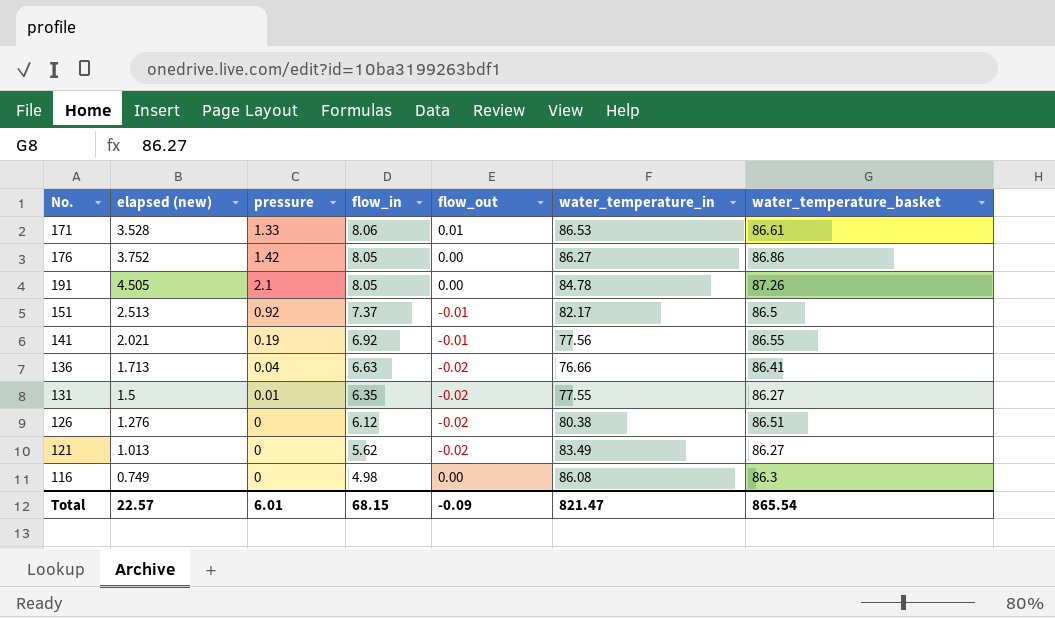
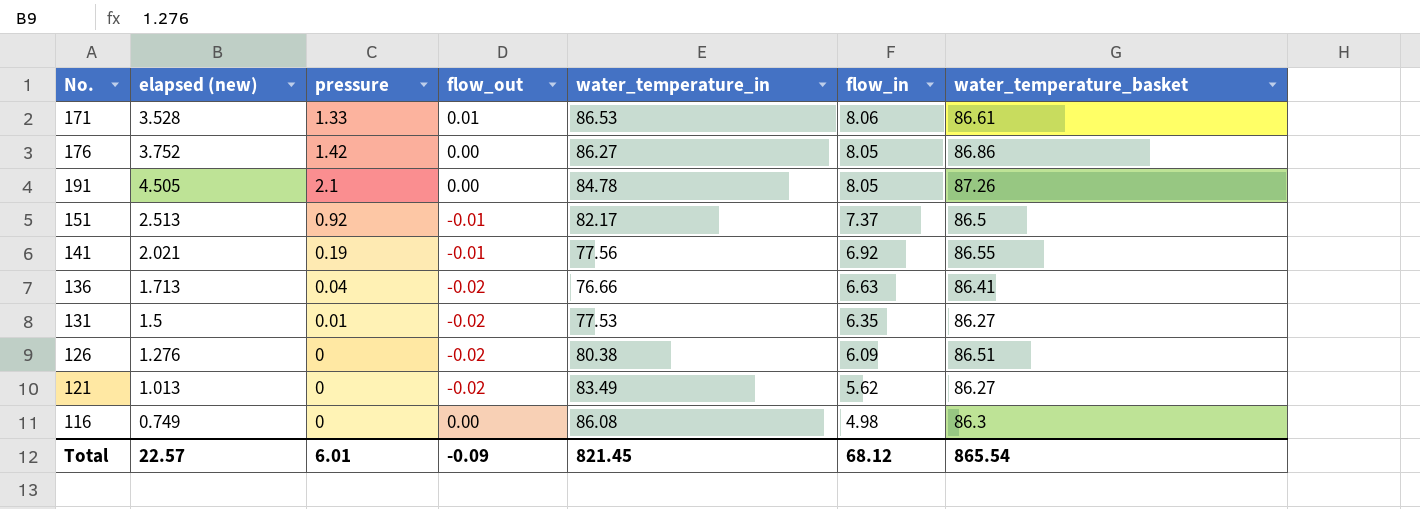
column flow_in | position: 4 -> 6
131 | water_temperature_in: 77.55 -> 77.53
126 | flow_in: 6.12 -> 6.09
Total | water_temperature_in: 821.47 -> 821.45
Total | flow_in: 68.15 -> 68.12

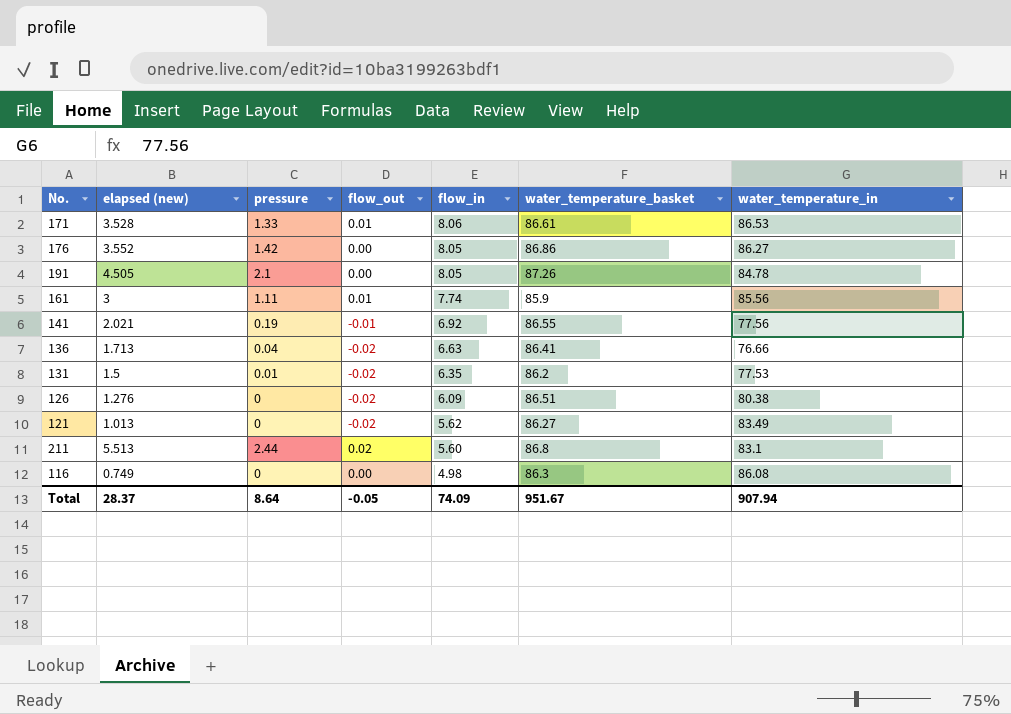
column water_temperature_in | position: 5 -> 7
row 151: 2.513 | 0.92 | -0.01 | 82.17 | 7.37 | 86.5 -> none
176 | elapsed (new): 3.752 -> 3.552
row 161: none -> 3 | 1.11 | 0.01 | 7.74 | 85.9 | 85.56
131 | water_temperature_basket: 86.27 -> 86.2
row 211: none -> 5.513 | 2.44 | 0.02 | 5.60 | 86.8 | 83.1
Total | elapsed (new): 22.57 -> 28.37
Total | pressure: 6.01 -> 8.64
Total | flow_out: -0.09 -> -0.05
Total | flow_in: 68.12 -> 74.09
Total | water_temperature_basket: 865.54 -> 951.67
Total | water_temperature_in: 821.45 -> 907.94

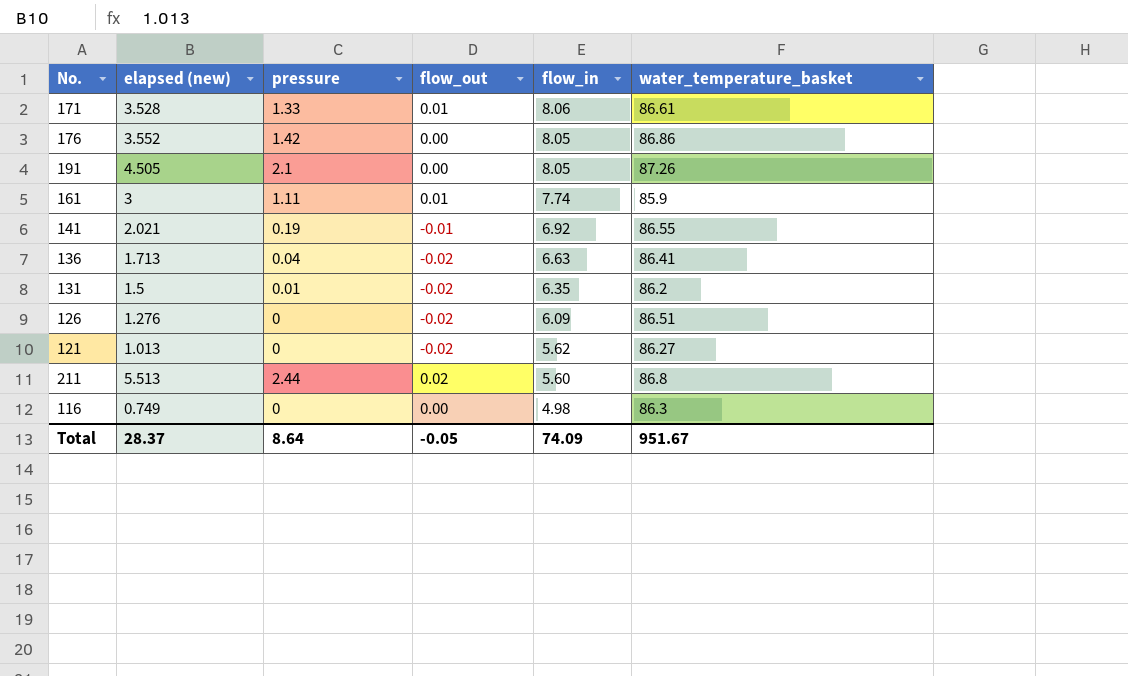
column water_temperature_in | position: 7 -> none

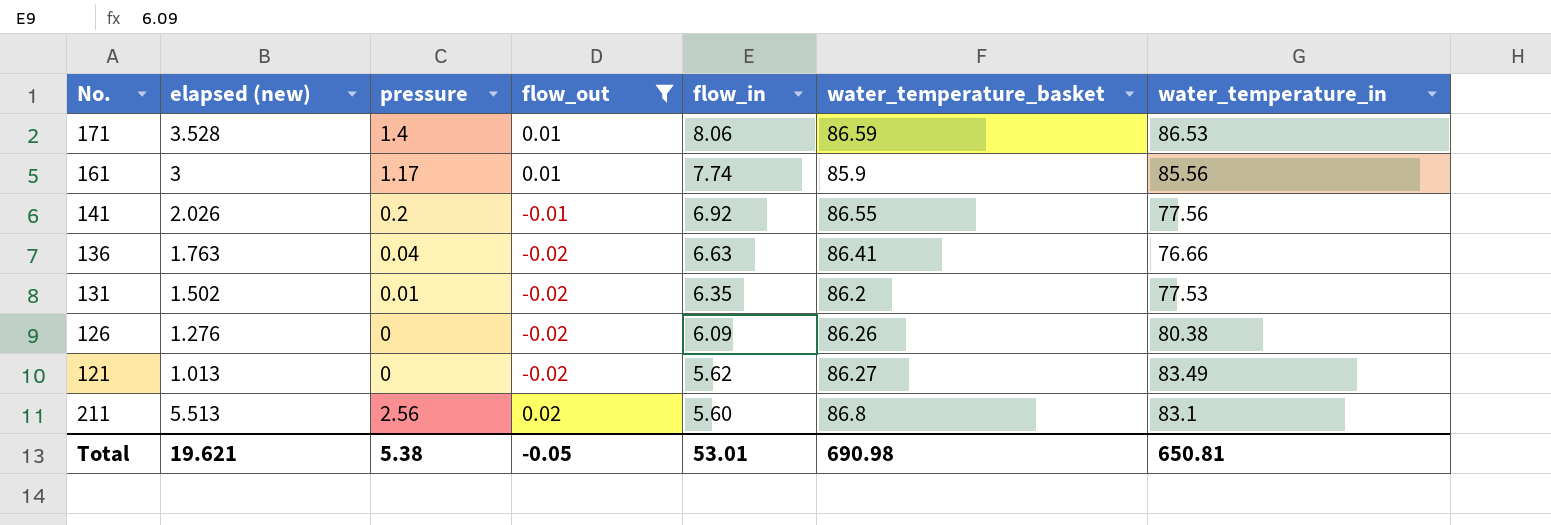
filter: none -> flow_out != 0.00
column water_temperature_in | position: none -> 7
171 | pressure: 1.33 -> 1.4
171 | water_temperature_basket: 86.61 -> 86.59
161 | pressure: 1.11 -> 1.17
141 | elapsed (new): 2.021 -> 2.026
141 | pressure: 0.19 -> 0.2
136 | elapsed (new): 1.713 -> 1.763
131 | elapsed (new): 1.5 -> 1.502
126 | water_temperature_basket: 86.51 -> 86.26
211 | pressure: 2.44 -> 2.56
Total | elapsed (new): 28.37 -> 19.621
Total | pressure: 8.64 -> 5.38
Total | flow_in: 74.09 -> 53.01
Total | water_temperature_basket: 951.67 -> 690.98

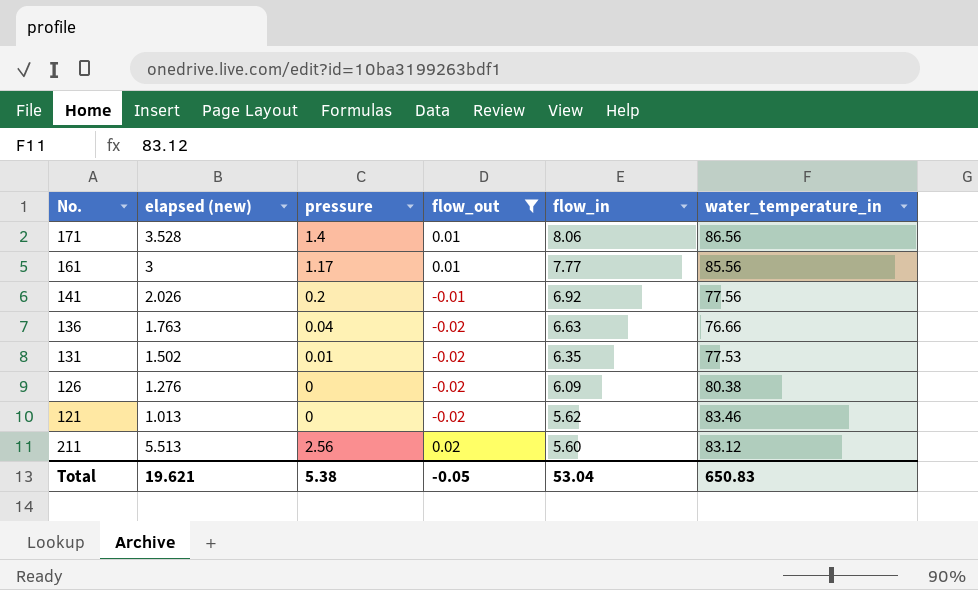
column water_temperature_basket | position: 6 -> none
171 | water_temperature_in: 86.53 -> 86.56
161 | flow_in: 7.74 -> 7.77
121 | water_temperature_in: 83.49 -> 83.46
211 | water_temperature_in: 83.1 -> 83.12
Total | flow_in: 53.01 -> 53.04
Total | water_temperature_in: 650.81 -> 650.83

